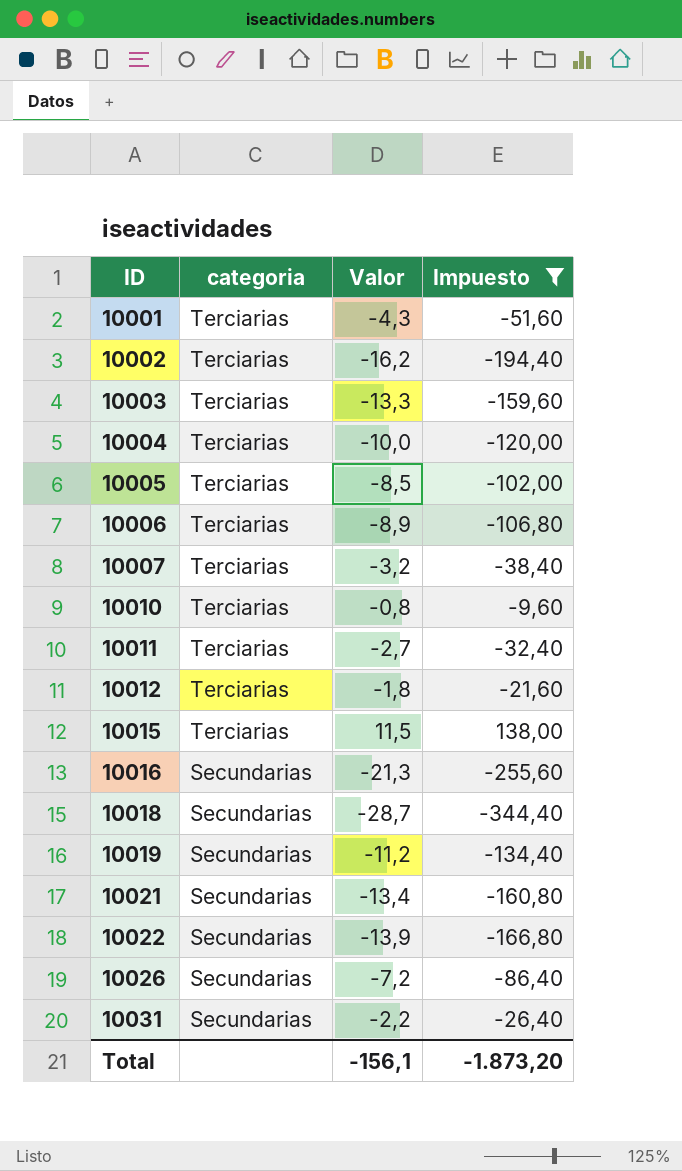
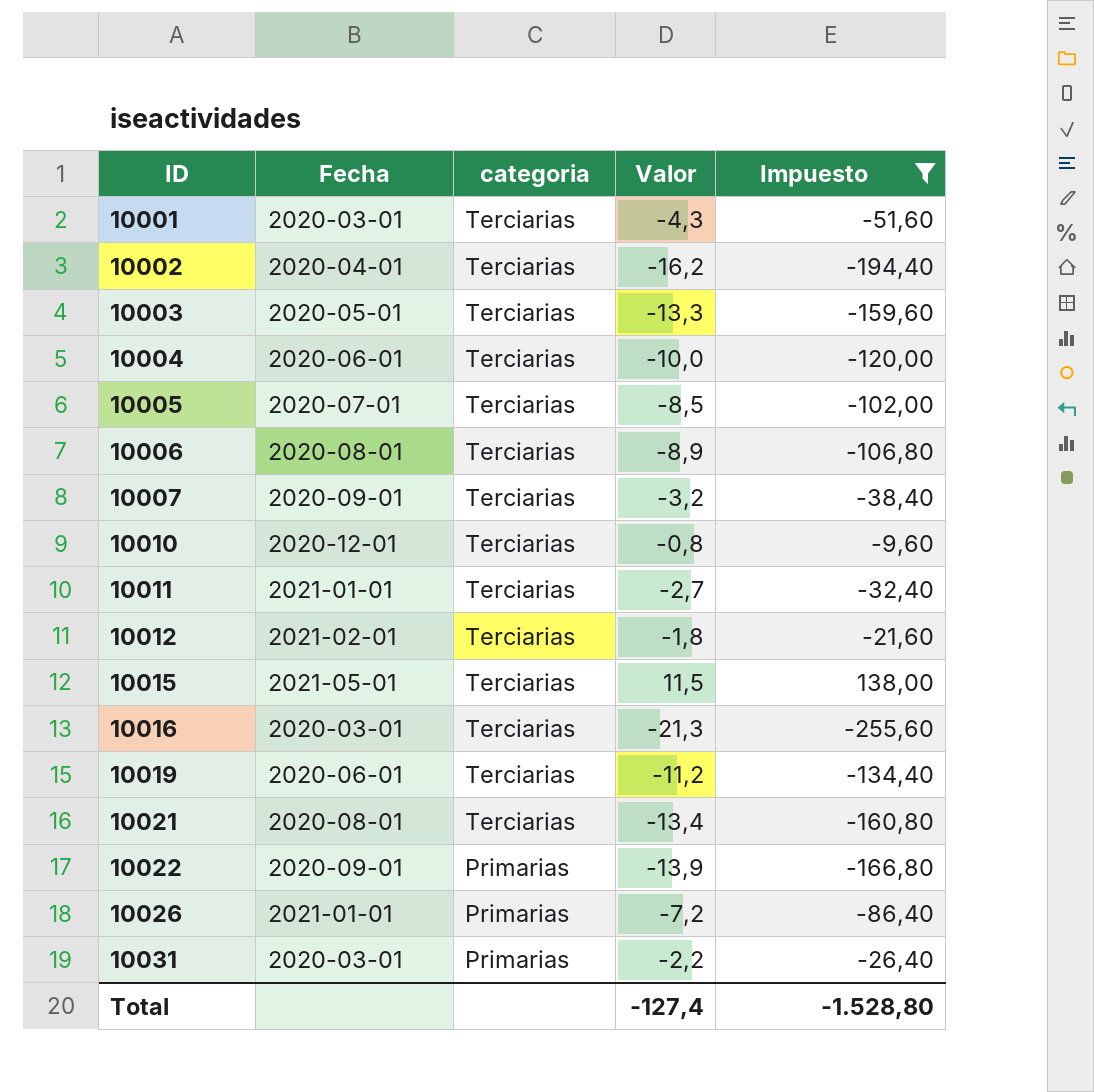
column Fecha | position: none -> 2
row 10018: Secundarias | -28,7 | -344,40 -> none
10016 | categoria: Secundarias -> Terciarias
10019 | categoria: Secundarias -> Terciarias
10021 | categoria: Secundarias -> Terciarias
10022 | categoria: Secundarias -> Primarias
10026 | categoria: Secundarias -> Primarias
10031 | categoria: Secundarias -> Primarias
Total | Valor: -156,1 -> -127,4
Total | Impuesto: -1.873,20 -> -1.528,80

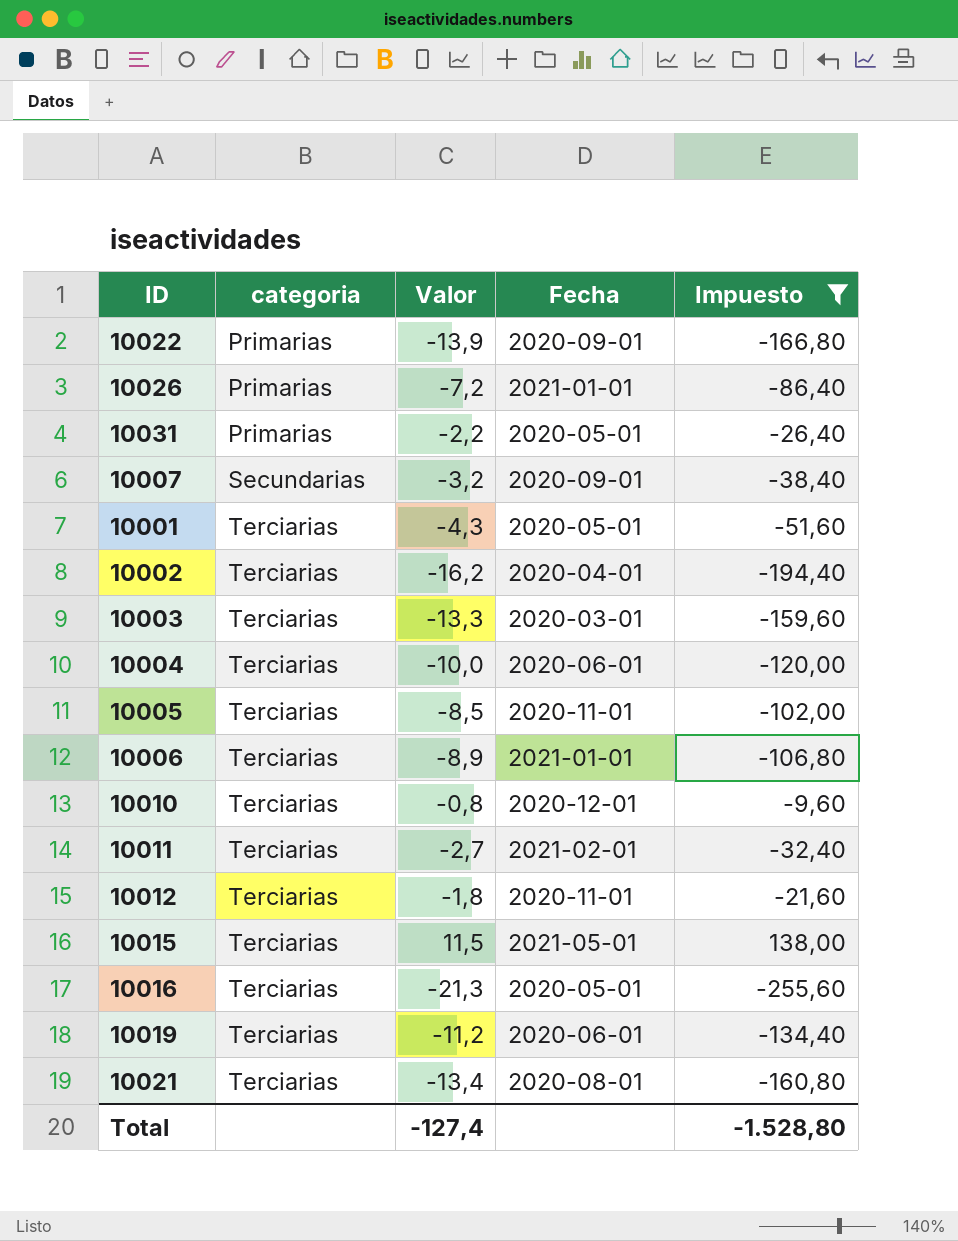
row order: ID ascending -> categoria ascending
column Fecha | position: 2 -> 4
10031 | Fecha: 2020-03-01 -> 2020-05-01
10007 | categoria: Terciarias -> Secundarias
10001 | Fecha: 2020-03-01 -> 2020-05-01
10003 | Fecha: 2020-05-01 -> 2020-03-01
10005 | Fecha: 2020-07-01 -> 2020-11-01
10006 | Fecha: 2020-08-01 -> 2021-01-01
10011 | Fecha: 2021-01-01 -> 2021-02-01
10012 | Fecha: 2021-02-01 -> 2020-11-01
10016 | Fecha: 2020-03-01 -> 2020-05-01

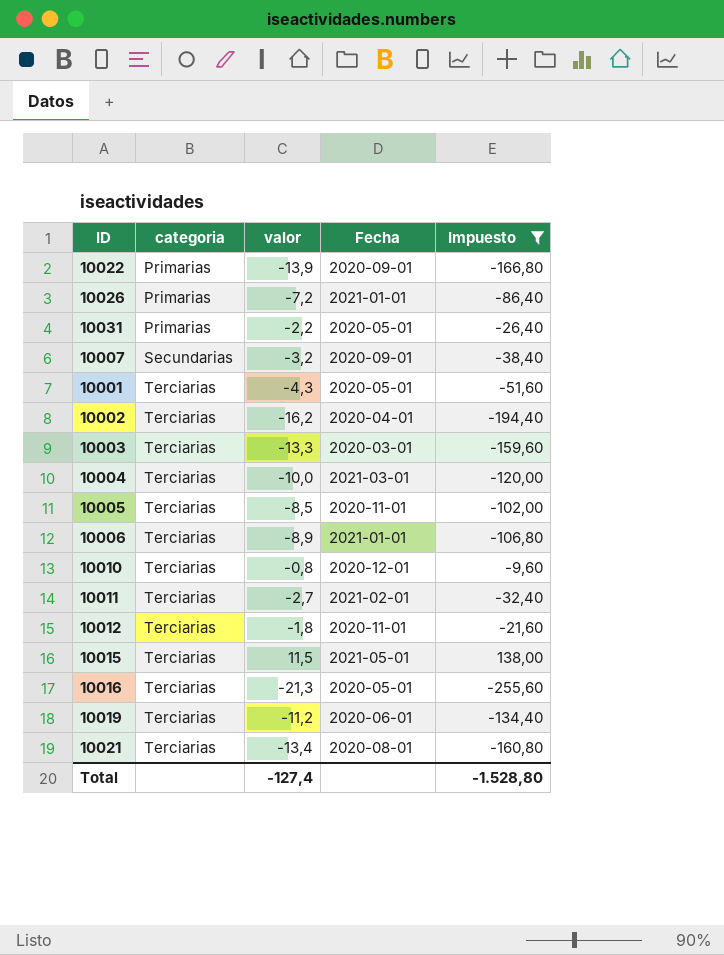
column name: Valor -> valor
10004 | Fecha: 2020-06-01 -> 2021-03-01

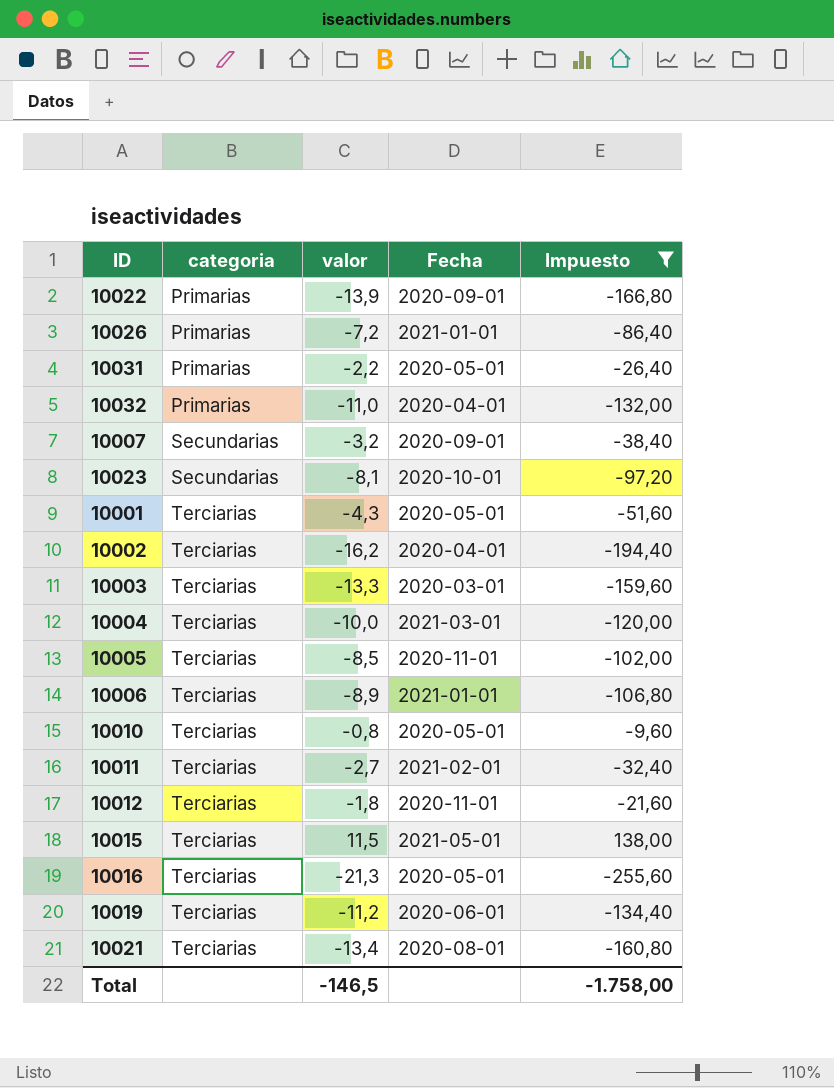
row 10032: none -> Primarias | -11,0 | 2020-04-01 | -132,00
row 10023: none -> Secundarias | -8,1 | 2020-10-01 | -97,20
10010 | Fecha: 2020-12-01 -> 2020-05-01
Total | valor: -127,4 -> -146,5
Total | Impuesto: -1.528,80 -> -1.758,00

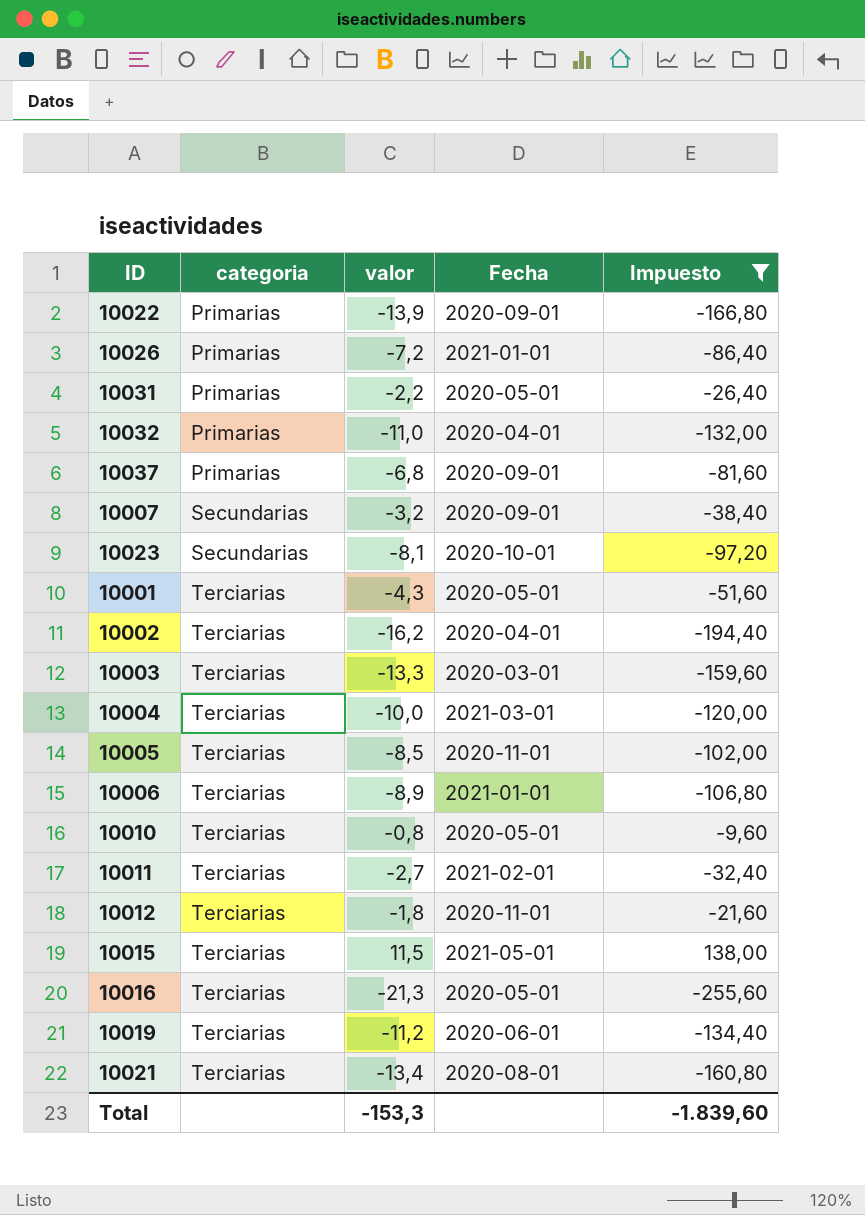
row 10037: none -> Primarias | -6,8 | 2020-09-01 | -81,60
Total | valor: -146,5 -> -153,3
Total | Impuesto: -1.758,00 -> -1.839,60

